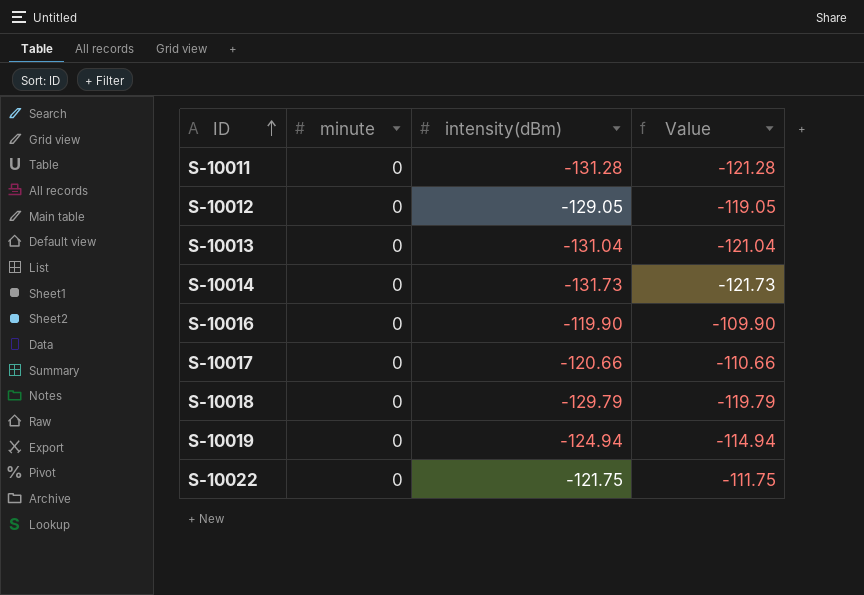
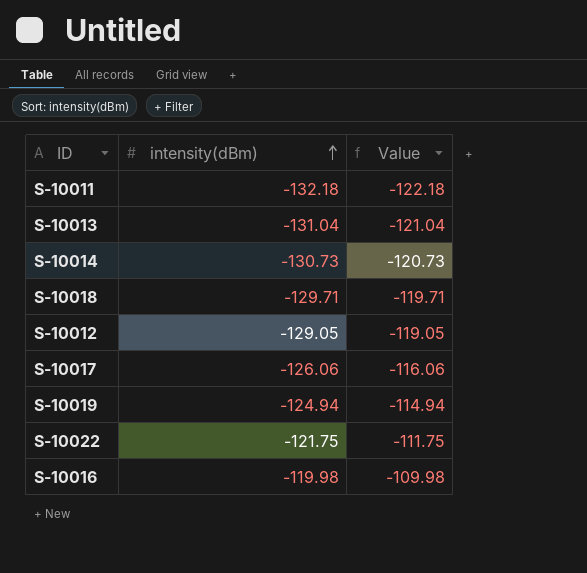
row order: ID ascending -> intensity(dBm) ascending
column minute | position: 2 -> none
S-10011 | intensity(dBm): -131.28 -> -132.18
S-10011 | Value: -121.28 -> -122.18
S-10014 | intensity(dBm): -131.73 -> -130.73
S-10014 | Value: -121.73 -> -120.73
S-10018 | intensity(dBm): -129.79 -> -129.71
S-10018 | Value: -119.79 -> -119.71
S-10017 | intensity(dBm): -120.66 -> -126.06
S-10017 | Value: -110.66 -> -116.06
S-10016 | intensity(dBm): -119.90 -> -119.98
S-10016 | Value: -109.90 -> -109.98

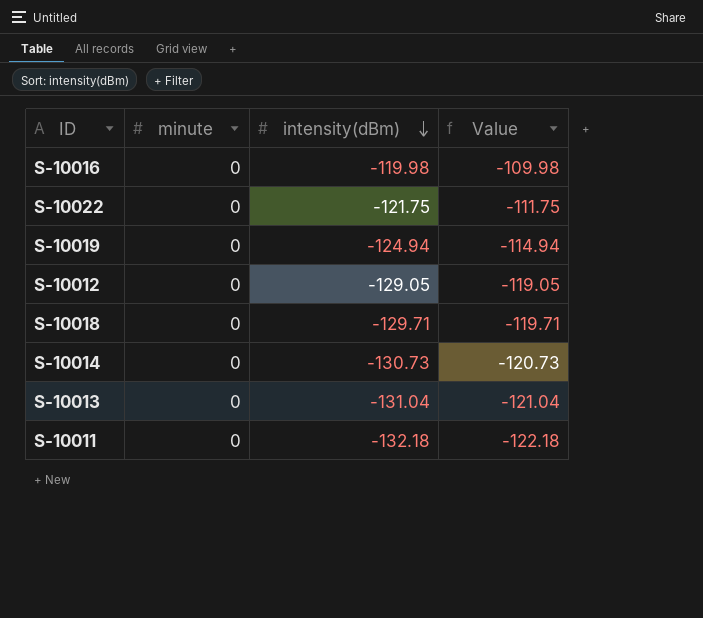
row order: intensity(dBm) ascending -> intensity(dBm) descending
column minute | position: none -> 2
row S-10017: -126.06 | -116.06 -> none

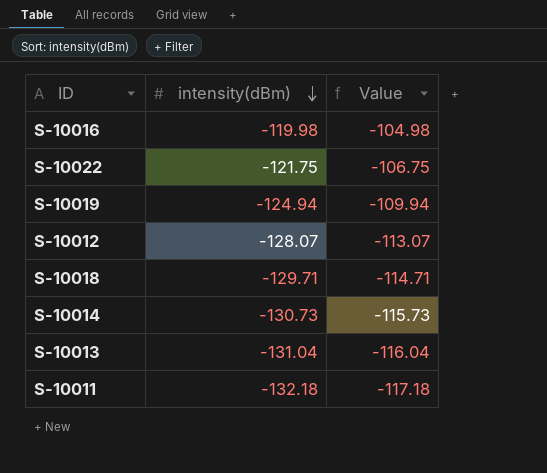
column minute | position: 2 -> none
column Value | formula: [intensity(dBm)] + 10 -> [intensity(dBm)] + 15
S-10012 | intensity(dBm): -129.05 -> -128.07

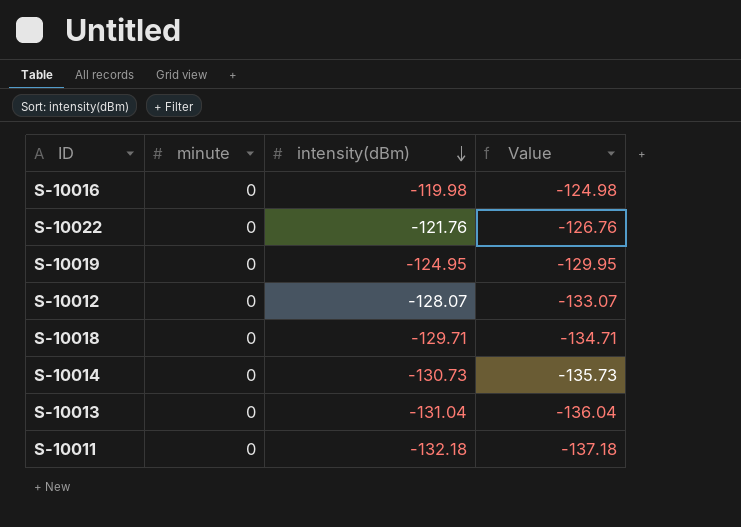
column minute | position: none -> 2
column Value | formula: [intensity(dBm)] + 15 -> [intensity(dBm)] - 5
S-10022 | intensity(dBm): -121.75 -> -121.76
S-10019 | intensity(dBm): -124.94 -> -124.95

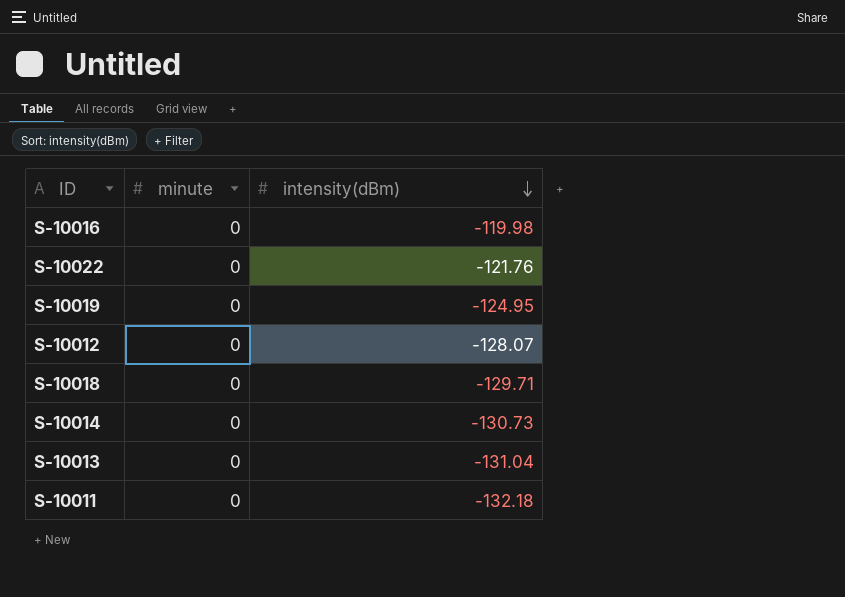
column Value | formula: [intensity(dBm)] - 5 -> none

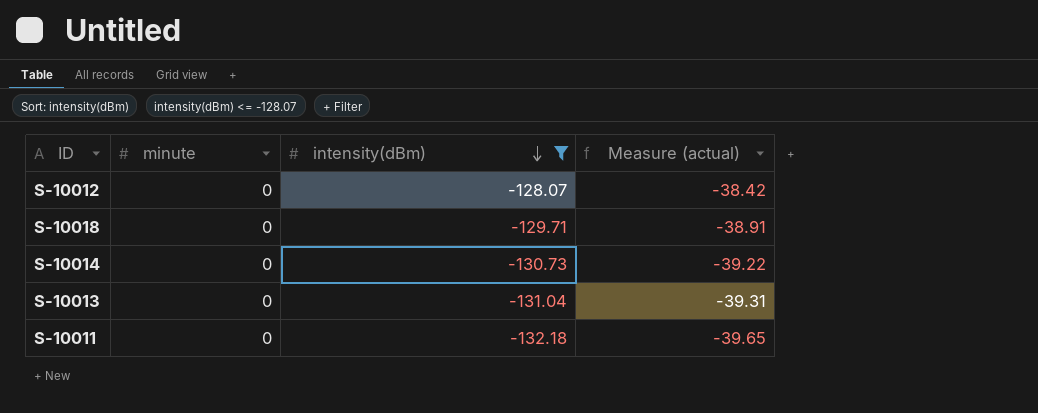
filter: none -> intensity(dBm) <= -128.07
column Measure (actual) | formula: none -> [intensity(dBm)] * 0.3

